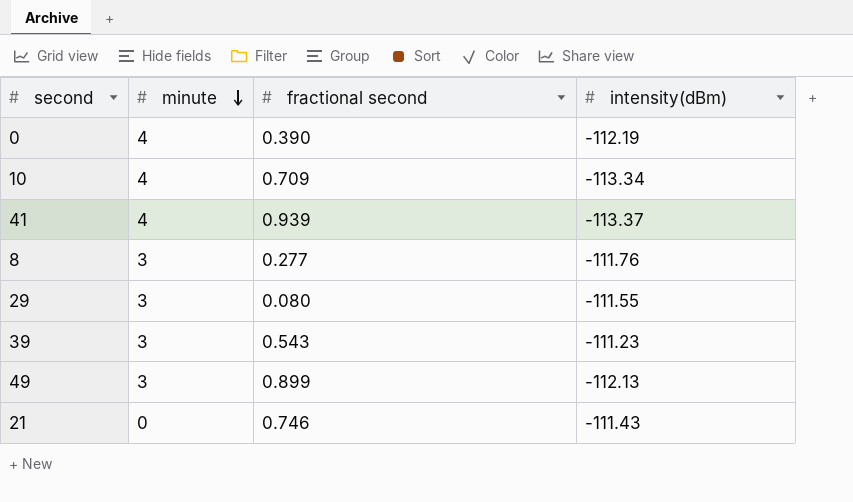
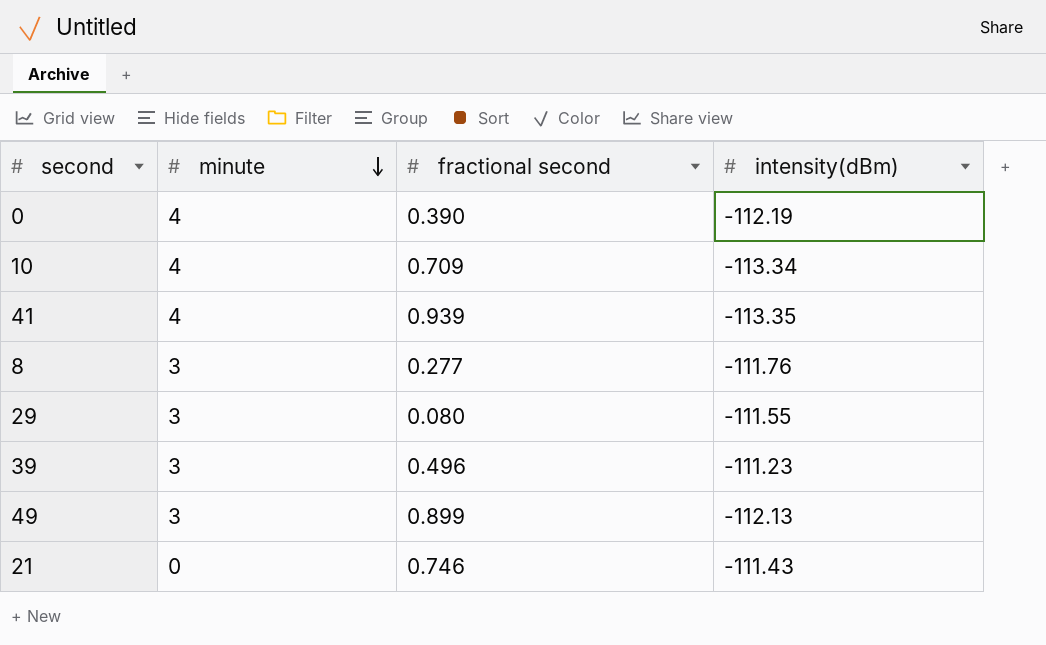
41 | intensity(dBm): -113.37 -> -113.35
39 | fractional second: 0.543 -> 0.496

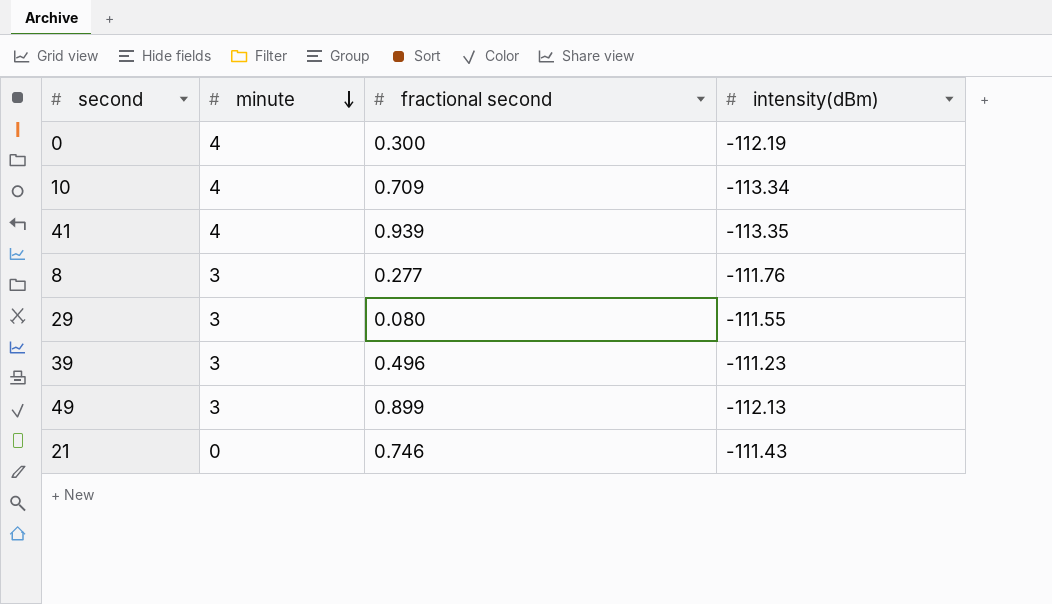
0 | fractional second: 0.390 -> 0.300

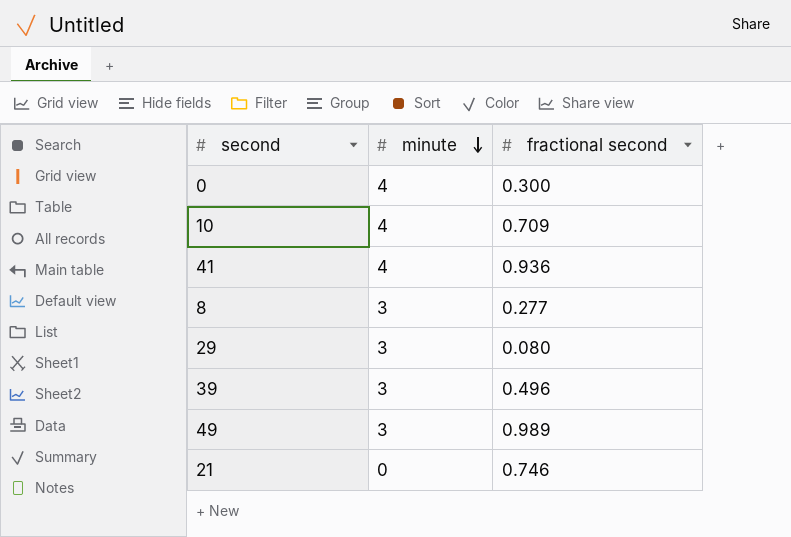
column intensity(dBm) | position: 4 -> none
41 | fractional second: 0.939 -> 0.936
49 | fractional second: 0.899 -> 0.989

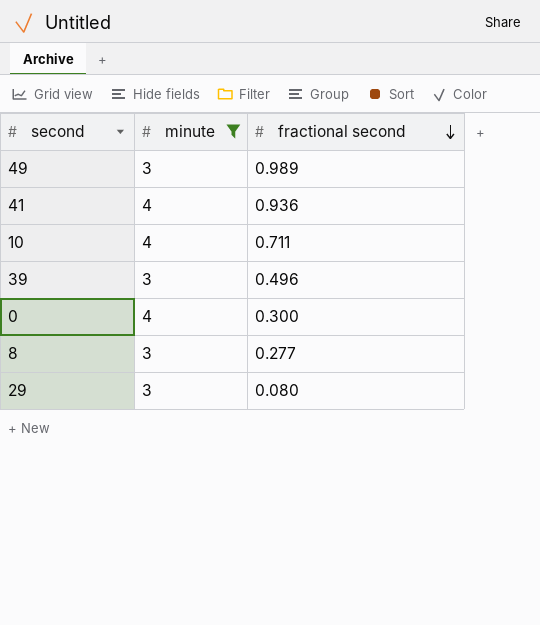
filter: none -> minute != 0
row order: minute descending -> fractional second descending
10 | fractional second: 0.709 -> 0.711

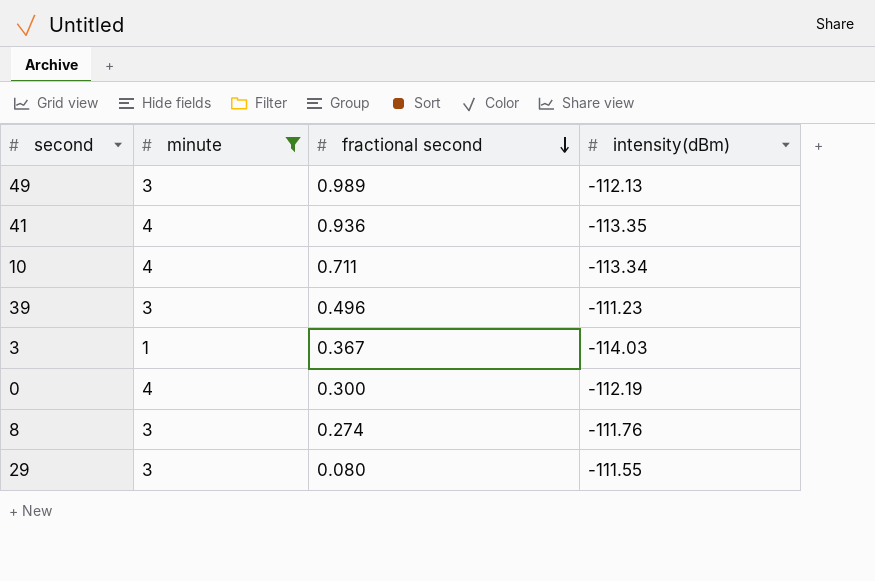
column intensity(dBm) | position: none -> 4
row 3: none -> 1 | 0.367 | -114.03
8 | fractional second: 0.277 -> 0.274

